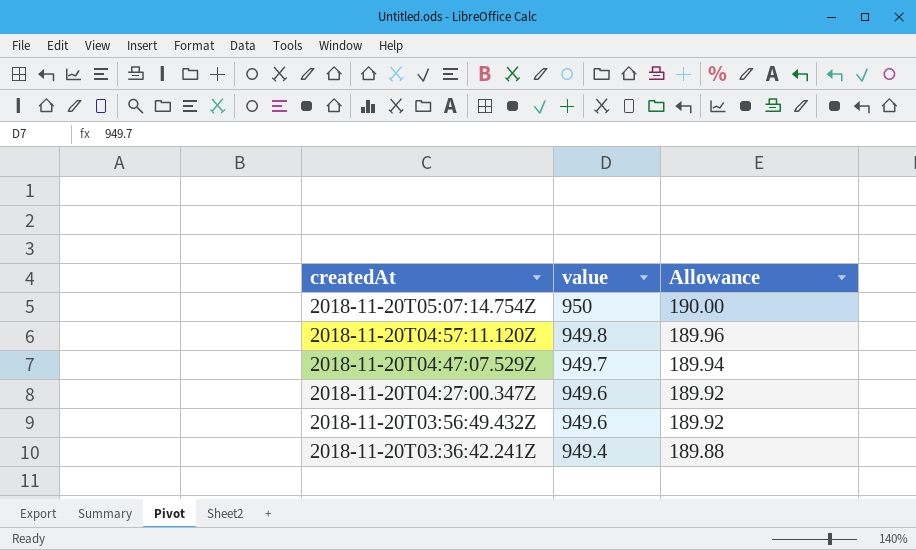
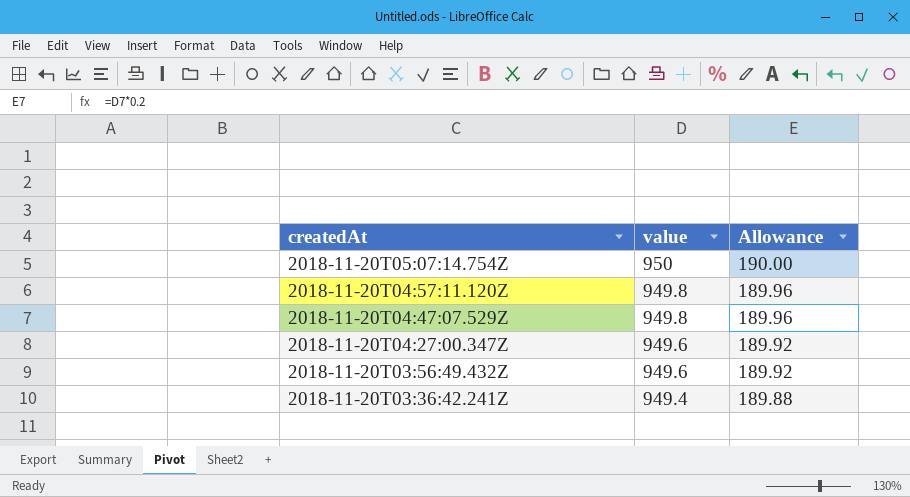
2018-11-20T04:47:07.529Z | value: 949.7 -> 949.8
2018-11-20T04:47:07.529Z | Allowance: 189.94 -> 189.96

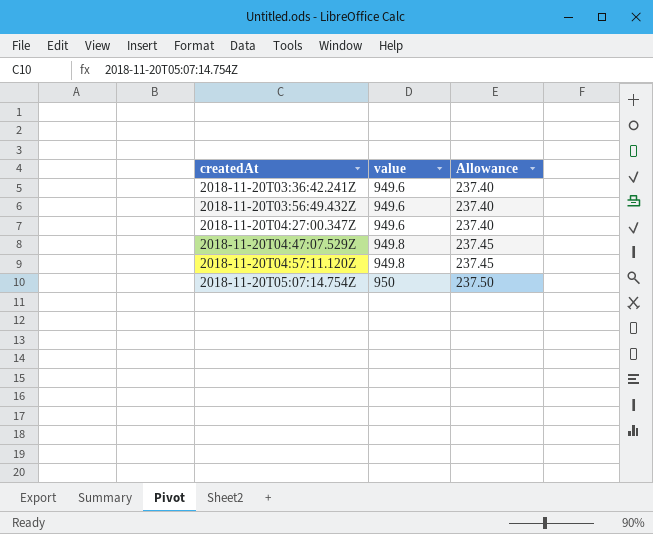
row order: createdAt descending -> createdAt ascending
column Allowance | formula: [value] * 0.2 -> [value] * 0.25
2018-11-20T03:36:42.241Z | value: 949.4 -> 949.6

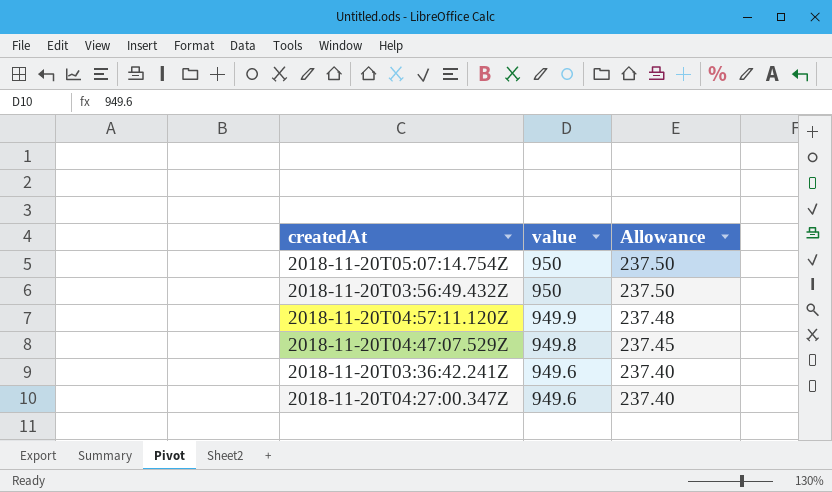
row order: createdAt ascending -> value descending
2018-11-20T03:56:49.432Z | value: 949.6 -> 950
2018-11-20T03:56:49.432Z | Allowance: 237.40 -> 237.50
2018-11-20T04:57:11.120Z | value: 949.8 -> 949.9
2018-11-20T04:57:11.120Z | Allowance: 237.45 -> 237.48

